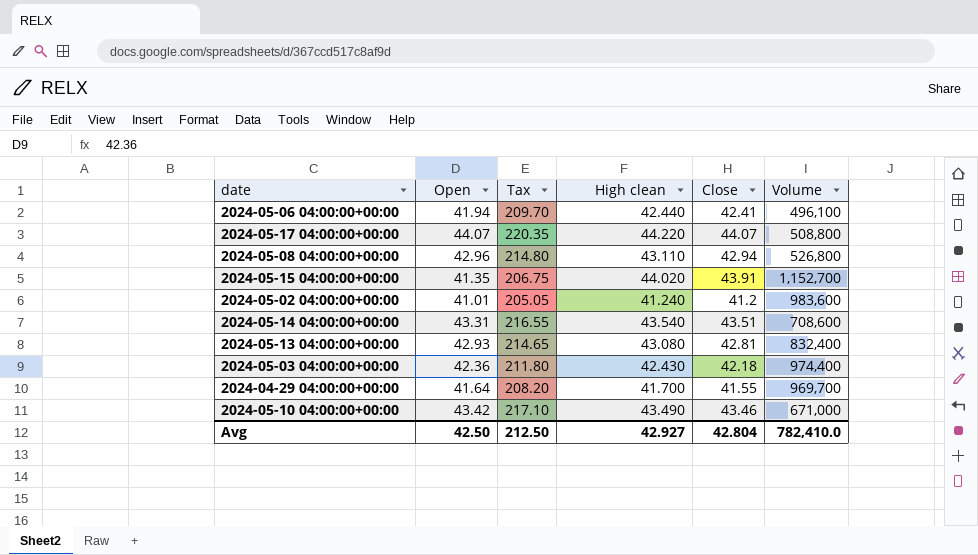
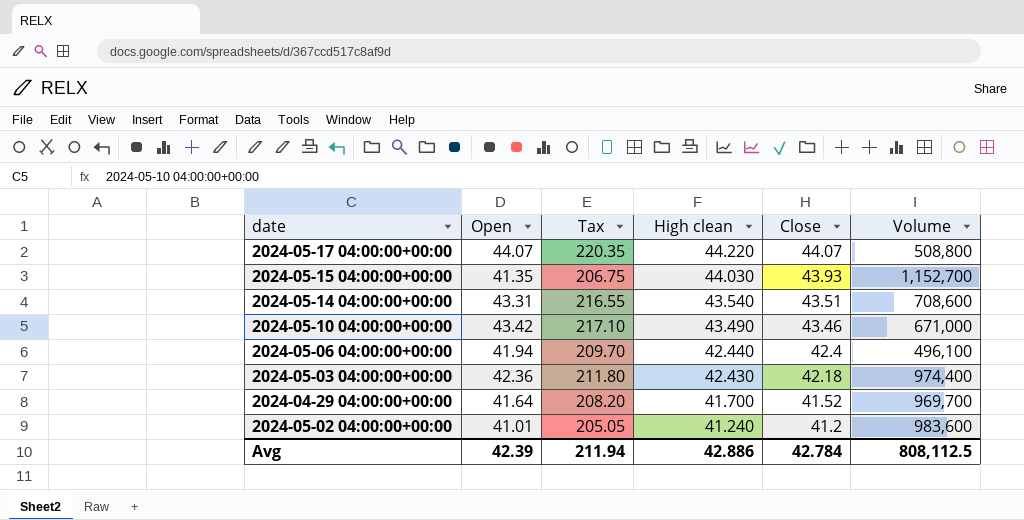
row order: none -> High clean descending
row 2024-05-08 04:00:00+00:00: 42.96 | 214.80 | 43.110 | 42.94 | 526,800 -> none
row 2024-05-13 04:00:00+00:00: 42.93 | 214.65 | 43.080 | 42.81 | 832,400 -> none
2024-05-15 04:00:00+00:00 | High clean: 44.020 -> 44.030
2024-05-15 04:00:00+00:00 | Close: 43.91 -> 43.93
2024-05-06 04:00:00+00:00 | Close: 42.41 -> 42.4
2024-04-29 04:00:00+00:00 | Close: 41.55 -> 41.52
Avg | Open: 42.50 -> 42.39
Avg | Tax: 212.50 -> 211.94
Avg | High clean: 42.927 -> 42.886
Avg | Close: 42.804 -> 42.784
Avg | Volume: 782,410.0 -> 808,112.5

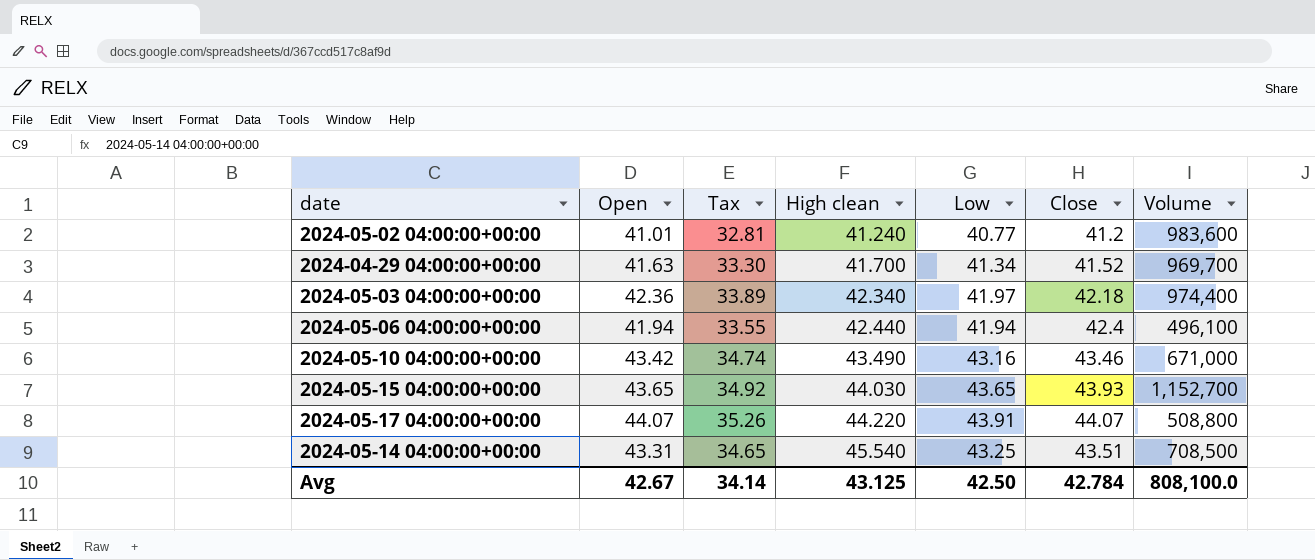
row order: High clean descending -> High clean ascending
column Tax | formula: [Open] * 5 -> [Open] * 0.8
column Low | position: none -> 5
2024-04-29 04:00:00+00:00 | Open: 41.64 -> 41.63
2024-05-03 04:00:00+00:00 | High clean: 42.430 -> 42.340
2024-05-15 04:00:00+00:00 | Open: 41.35 -> 43.65
2024-05-14 04:00:00+00:00 | High clean: 43.540 -> 45.540
2024-05-14 04:00:00+00:00 | Volume: 708,600 -> 708,500
Avg | Open: 42.39 -> 42.67
Avg | Tax: 211.94 -> 34.14
Avg | High clean: 42.886 -> 43.125
Avg | Volume: 808,112.5 -> 808,100.0

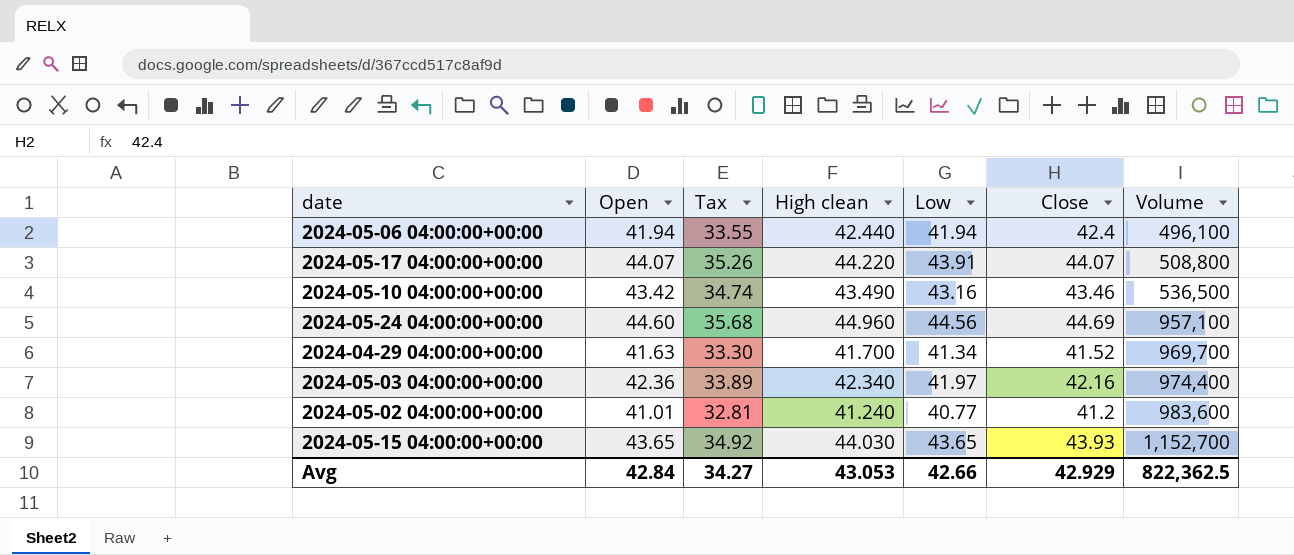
row order: High clean ascending -> Volume ascending
row 2024-05-14 04:00:00+00:00: 43.31 | 34.65 | 45.540 | 43.25 | 43.51 | 708,500 -> none
2024-05-10 04:00:00+00:00 | Volume: 671,000 -> 536,500
row 2024-05-24 04:00:00+00:00: none -> 44.60 | 35.68 | 44.960 | 44.56 | 44.69 | 957,100
2024-05-03 04:00:00+00:00 | Close: 42.18 -> 42.16
Avg | Open: 42.67 -> 42.84
Avg | Tax: 34.14 -> 34.27
Avg | High clean: 43.125 -> 43.053
Avg | Low: 42.50 -> 42.66
Avg | Close: 42.784 -> 42.929
Avg | Volume: 808,100.0 -> 822,362.5

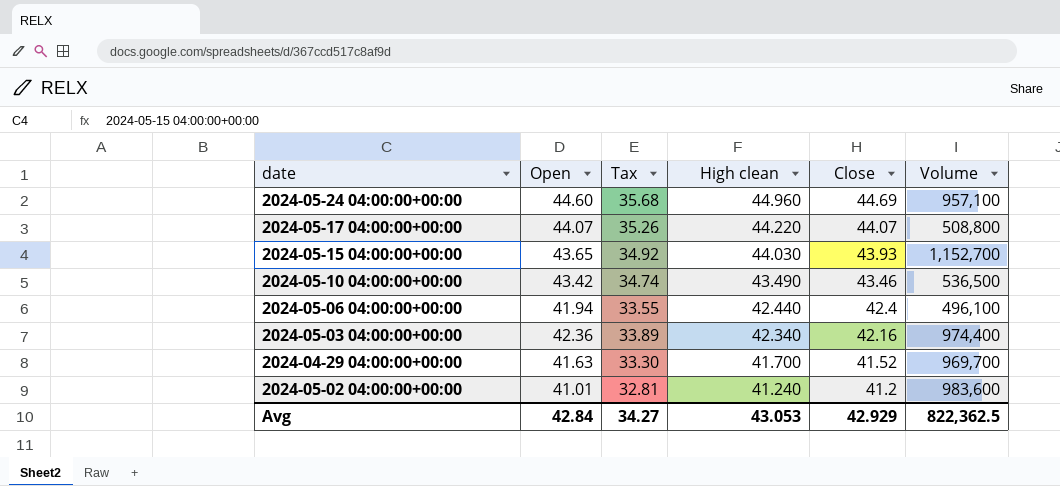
row order: Volume ascending -> High clean descending
column Low | position: 5 -> none

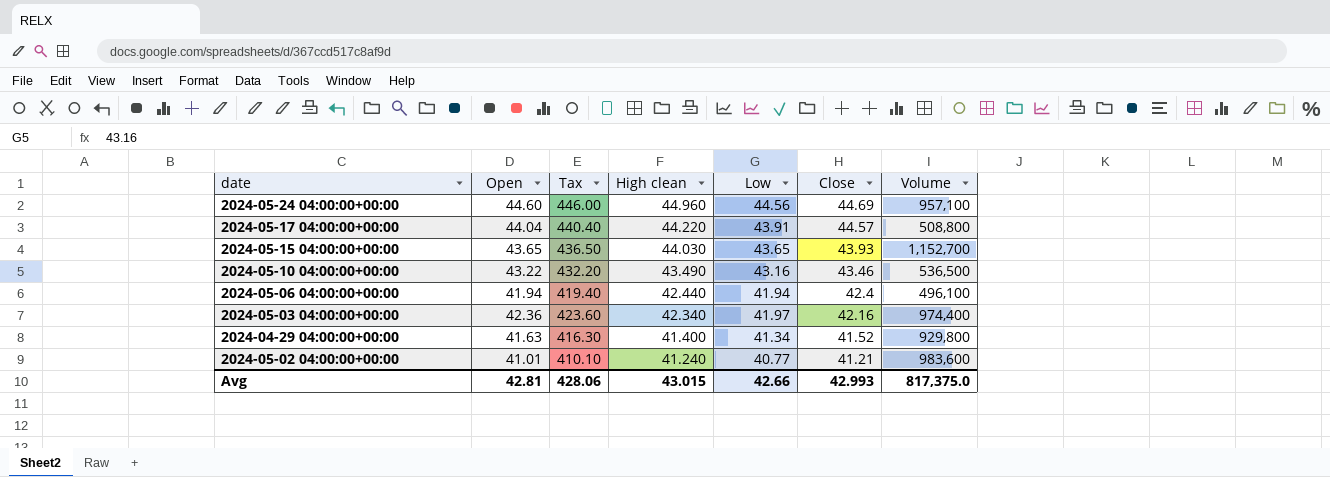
column Tax | formula: [Open] * 0.8 -> [Open] * 10
column Low | position: none -> 5
2024-05-17 04:00:00+00:00 | Open: 44.07 -> 44.04
2024-05-17 04:00:00+00:00 | Close: 44.07 -> 44.57
2024-05-10 04:00:00+00:00 | Open: 43.42 -> 43.22
2024-04-29 04:00:00+00:00 | High clean: 41.700 -> 41.400
2024-04-29 04:00:00+00:00 | Volume: 969,700 -> 929,800
2024-05-02 04:00:00+00:00 | Close: 41.2 -> 41.21
Avg | Open: 42.84 -> 42.81
Avg | Tax: 34.27 -> 428.06
Avg | High clean: 43.053 -> 43.015
Avg | Close: 42.929 -> 42.993
Avg | Volume: 822,362.5 -> 817,375.0

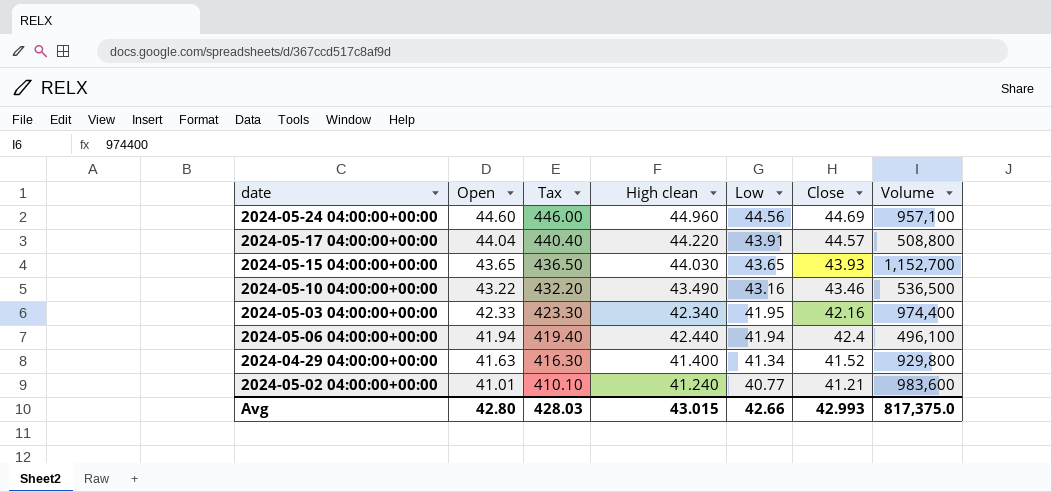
row order: High clean descending -> Open descending
2024-05-03 04:00:00+00:00 | Open: 42.36 -> 42.33
2024-05-03 04:00:00+00:00 | Tax: 423.60 -> 423.30
2024-05-03 04:00:00+00:00 | Low: 41.97 -> 41.95
Avg | Open: 42.81 -> 42.80
Avg | Tax: 428.06 -> 428.03

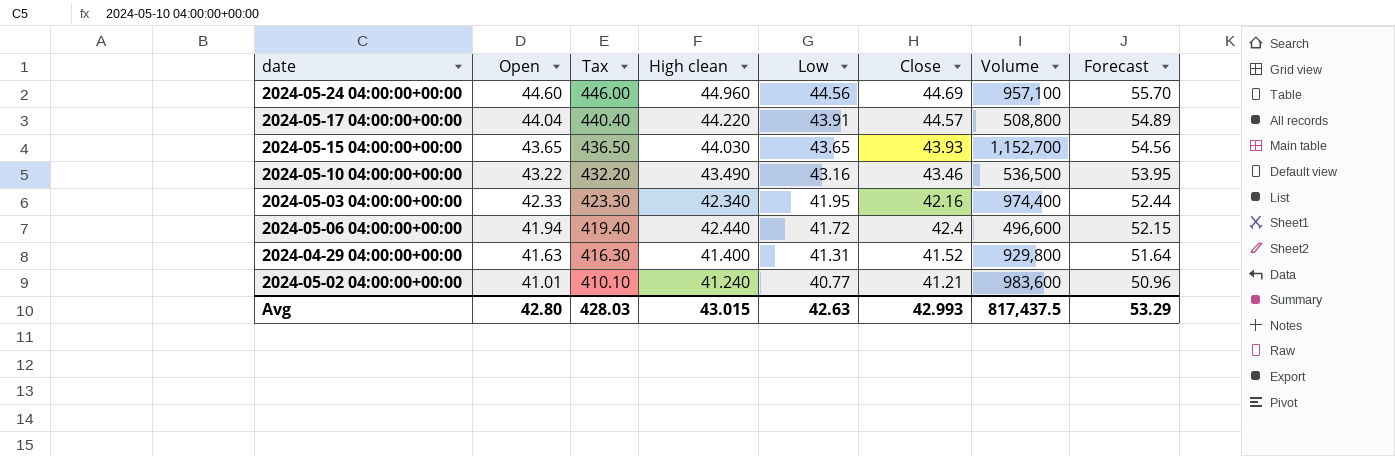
column Forecast | formula: none -> [Low] * 1.25
2024-05-06 04:00:00+00:00 | Low: 41.94 -> 41.72
2024-05-06 04:00:00+00:00 | Volume: 496,100 -> 496,600
2024-04-29 04:00:00+00:00 | Low: 41.34 -> 41.31
Avg | Low: 42.66 -> 42.63
Avg | Volume: 817,375.0 -> 817,437.5

